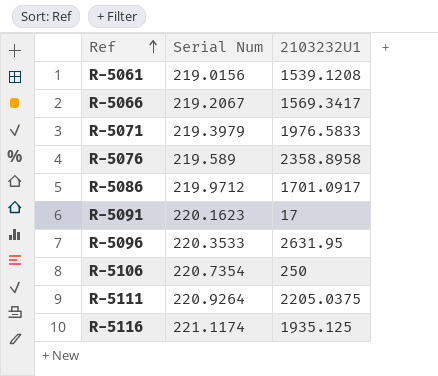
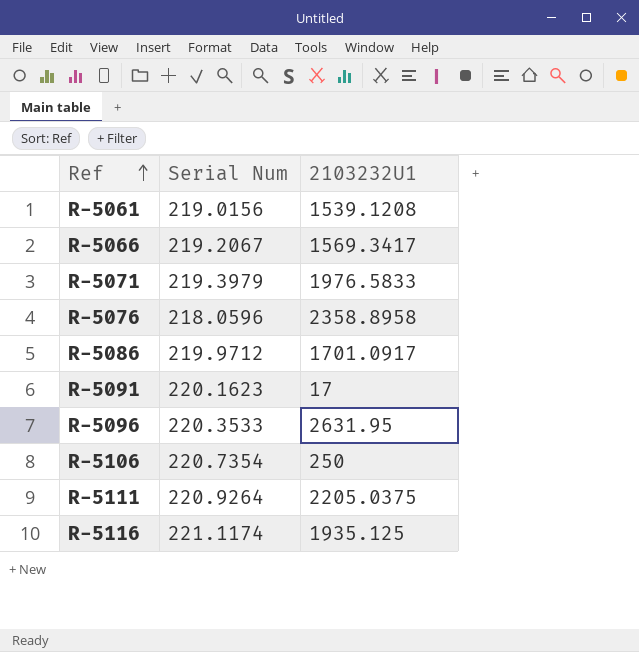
R-5076 | Serial Num: 219.589 -> 218.0596

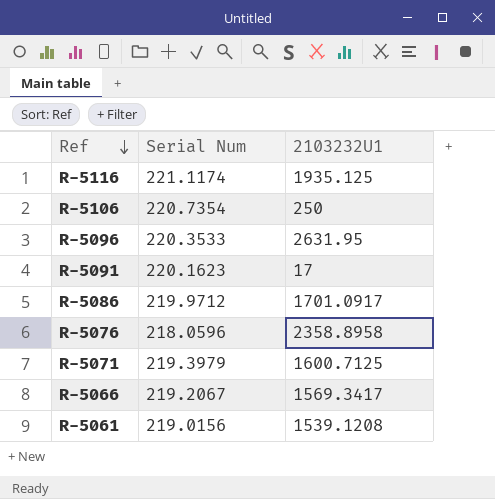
row order: Ref ascending -> Ref descending
row R-5111: 220.9264 | 2205.0375 -> none
R-5071 | 2103232U1: 1976.5833 -> 1600.7125

